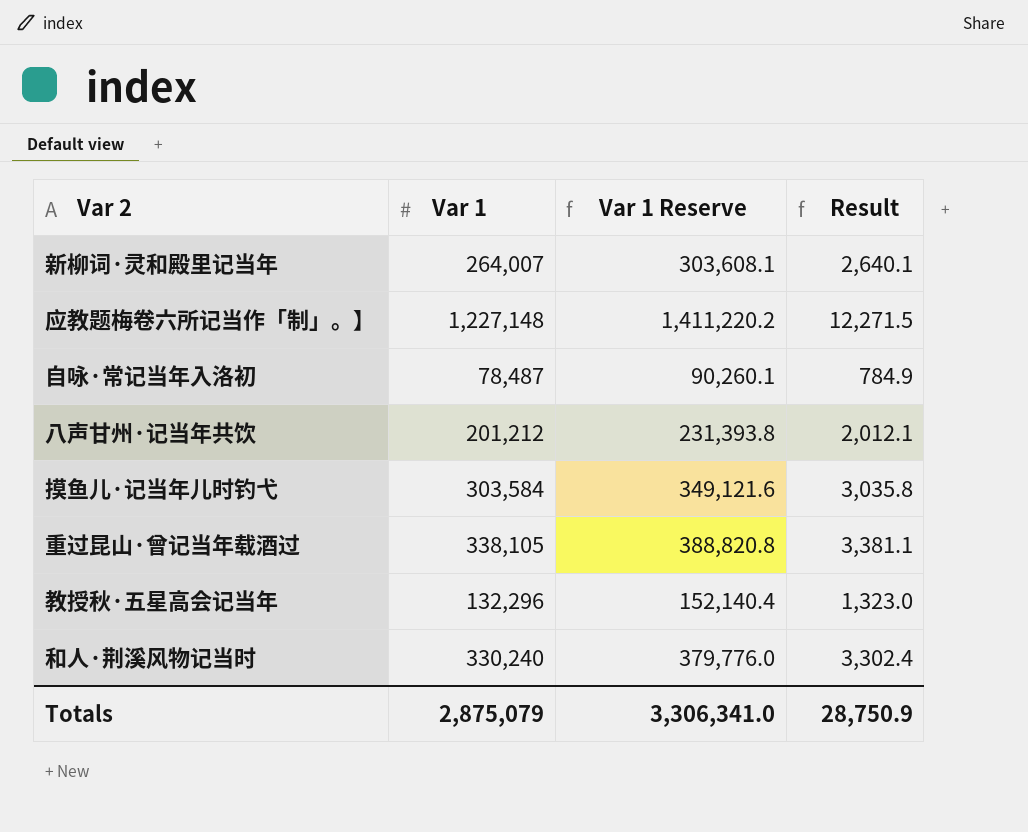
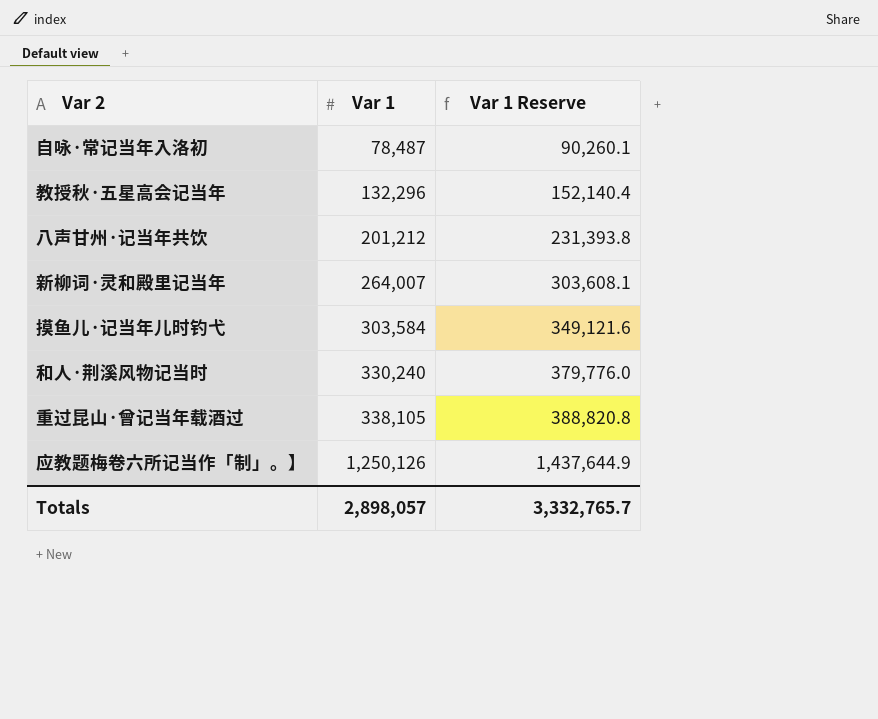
row order: none -> Var 1 ascending
column Result | formula: [Var 1] * 0.01 -> none
应教题梅卷六所记当作「制」。】 | Var 1: 1,227,148 -> 1,250,126
应教题梅卷六所记当作「制」。】 | Var 1 Reserve: 1,411,220.2 -> 1,437,644.9
Totals | Var 1: 2,875,079 -> 2,898,057
Totals | Var 1 Reserve: 3,306,341.0 -> 3,332,765.7

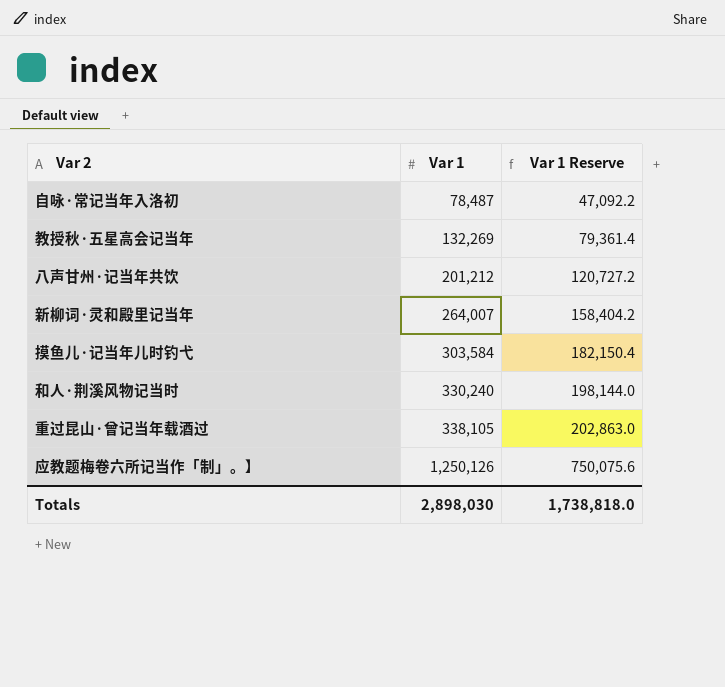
column Var 1 Reserve | formula: [Var 1] * 1.15 -> [Var 1] * 0.6
教授秋·五星高会记当年 | Var 1: 132,296 -> 132,269
Totals | Var 1: 2,898,057 -> 2,898,030
Totals | Var 1 Reserve: 3,332,765.7 -> 1,738,818.0

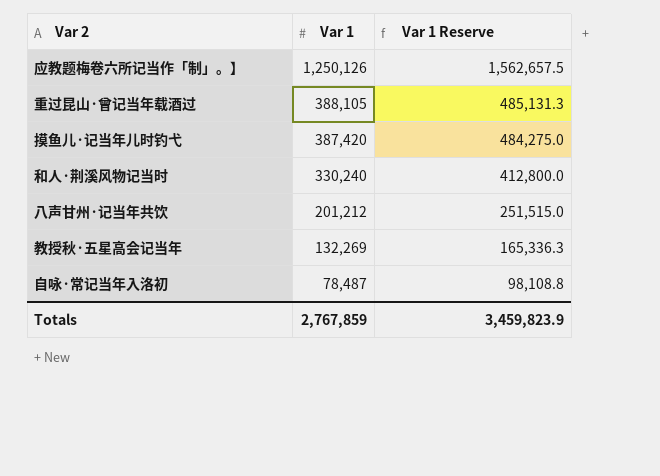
row order: Var 1 ascending -> Var 1 descending
column Var 1 Reserve | formula: [Var 1] * 0.6 -> [Var 1] * 1.25
row 新柳词·灵和殿里记当年: 264,007 | 158,404.2 -> none
重过昆山·曾记当年载酒过 | Var 1: 338,105 -> 388,105
摸鱼儿·记当年儿时钓弋 | Var 1: 303,584 -> 387,420
Totals | Var 1: 2,898,030 -> 2,767,859
Totals | Var 1 Reserve: 1,738,818.0 -> 3,459,823.9

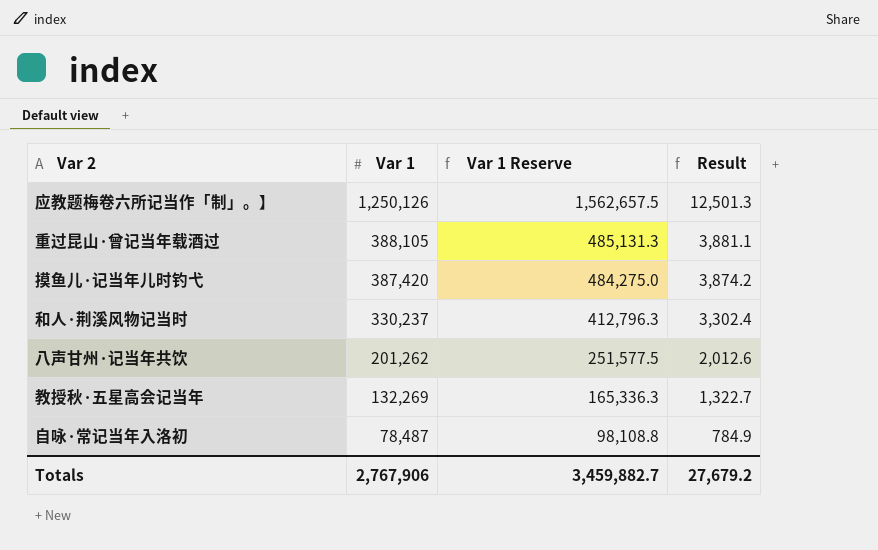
column Result | formula: none -> [Var 1] * 0.01
和人·荆溪风物记当时 | Var 1: 330,240 -> 330,237
和人·荆溪风物记当时 | Var 1 Reserve: 412,800.0 -> 412,796.3
八声甘州·记当年共饮 | Var 1: 201,212 -> 201,262
八声甘州·记当年共饮 | Var 1 Reserve: 251,515.0 -> 251,577.5
Totals | Var 1: 2,767,859 -> 2,767,906
Totals | Var 1 Reserve: 3,459,823.9 -> 3,459,882.7

